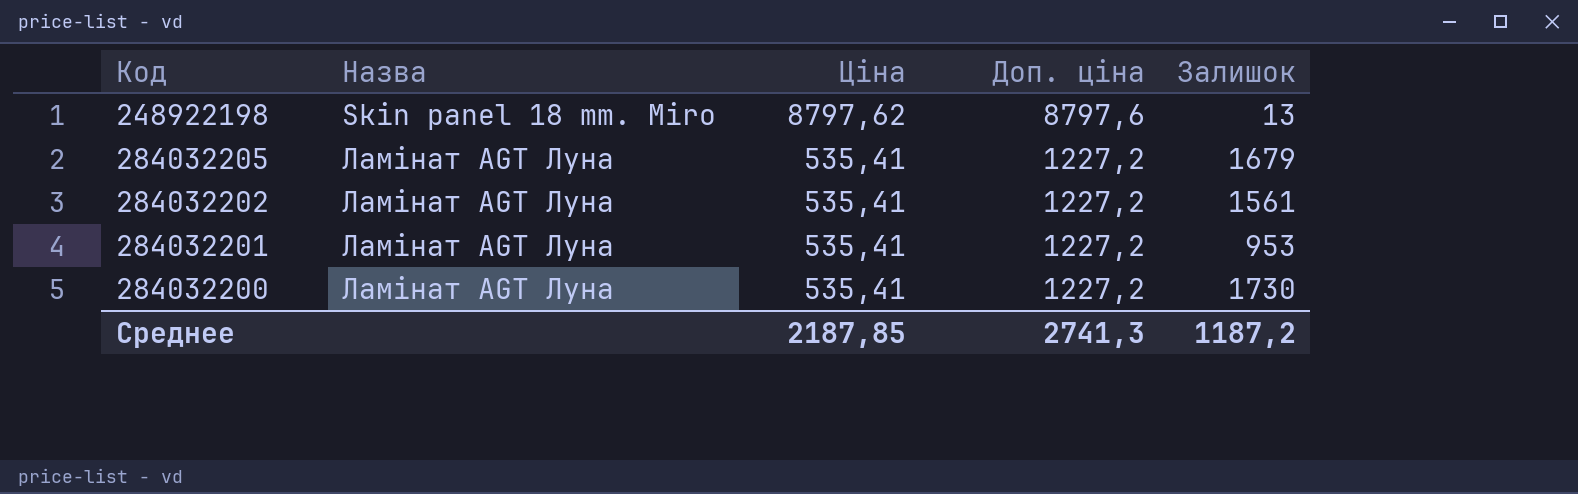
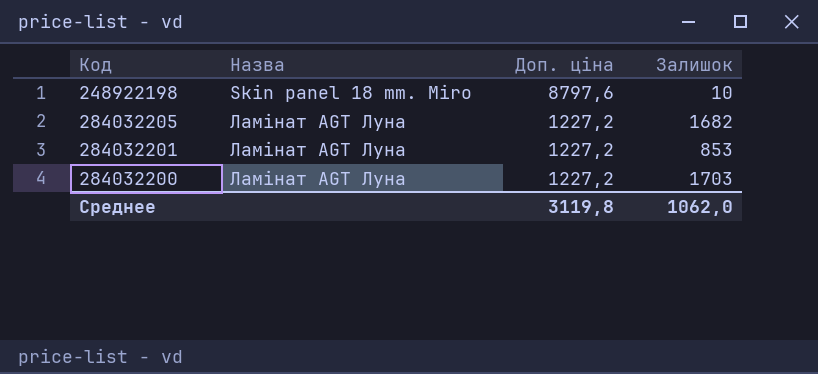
column Ціна | position: 3 -> none
row 284032202: Ламінат AGT Луна | 535,41 | 1227,2 | 1561 -> none
248922198 | Залишок: 13 -> 10
284032205 | Залишок: 1679 -> 1682
284032201 | Залишок: 953 -> 853
284032200 | Залишок: 1730 -> 1703
Среднее | Доп. ціна: 2741,3 -> 3119,8
Среднее | Залишок: 1187,2 -> 1062,0

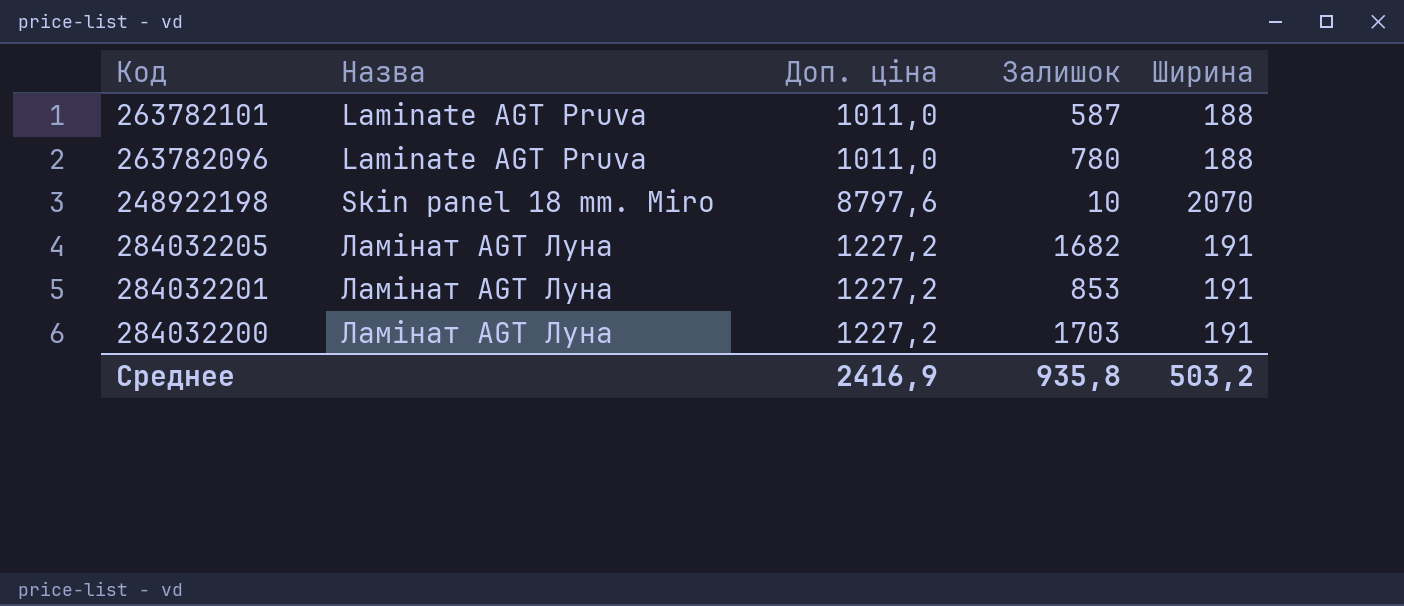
column Ширина | position: none -> 5
row 263782101: none -> Laminate AGT Pruva | 1011,0 | 587 | 188
row 263782096: none -> Laminate AGT Pruva | 1011,0 | 780 | 188
Среднее | Доп. ціна: 3119,8 -> 2416,9
Среднее | Залишок: 1062,0 -> 935,8

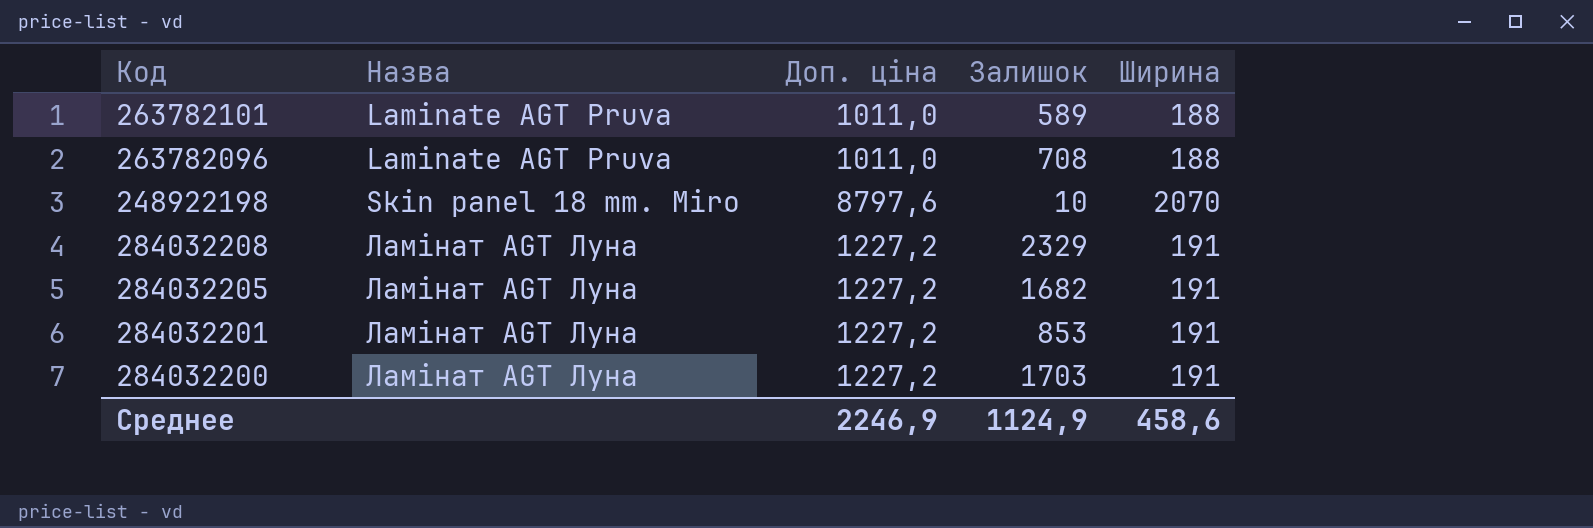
263782101 | Залишок: 587 -> 589
263782096 | Залишок: 780 -> 708
row 284032208: none -> Ламінат AGT Луна | 1227,2 | 2329 | 191
Среднее | Доп. ціна: 2416,9 -> 2246,9
Среднее | Залишок: 935,8 -> 1124,9
Среднее | Ширина: 503,2 -> 458,6

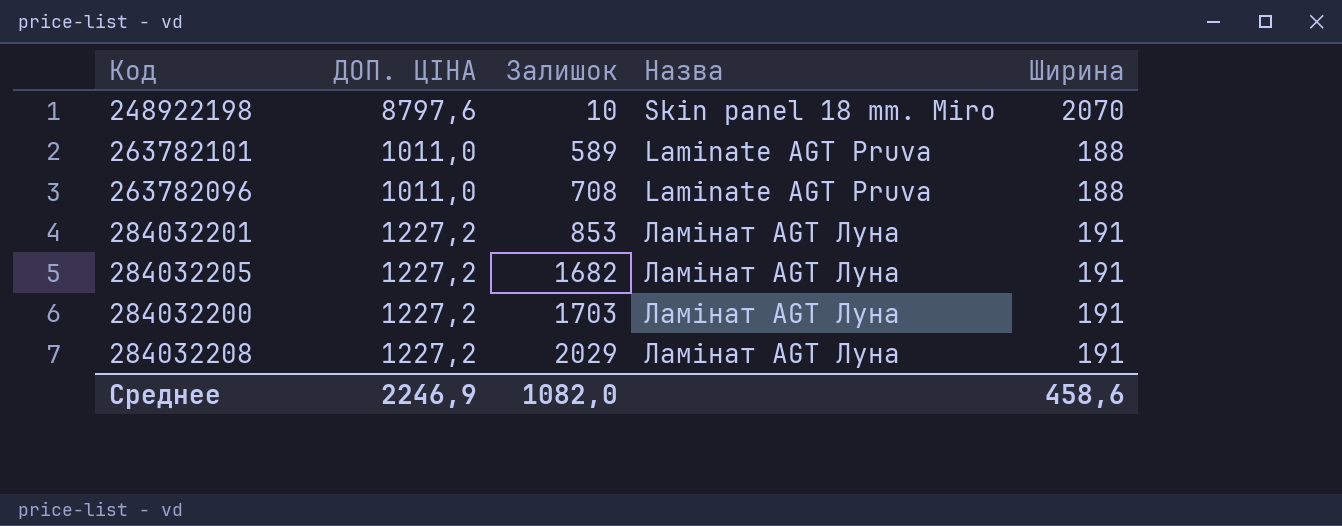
row order: Назва ascending -> Залишок ascending
column name: Доп. ціна -> ДОП. ЦІНА
column Назва | position: 2 -> 4
284032208 | Залишок: 2329 -> 2029
Среднее | Залишок: 1124,9 -> 1082,0

